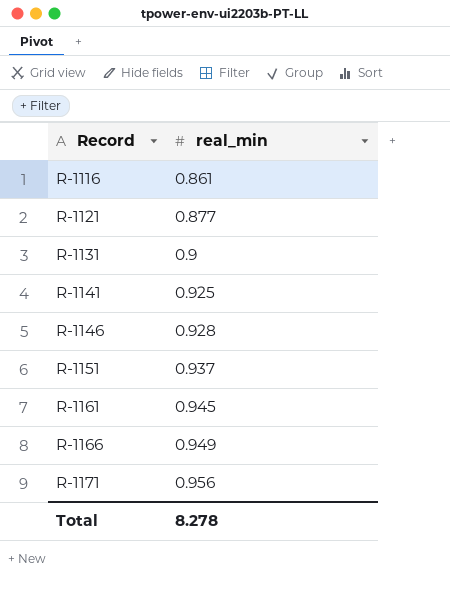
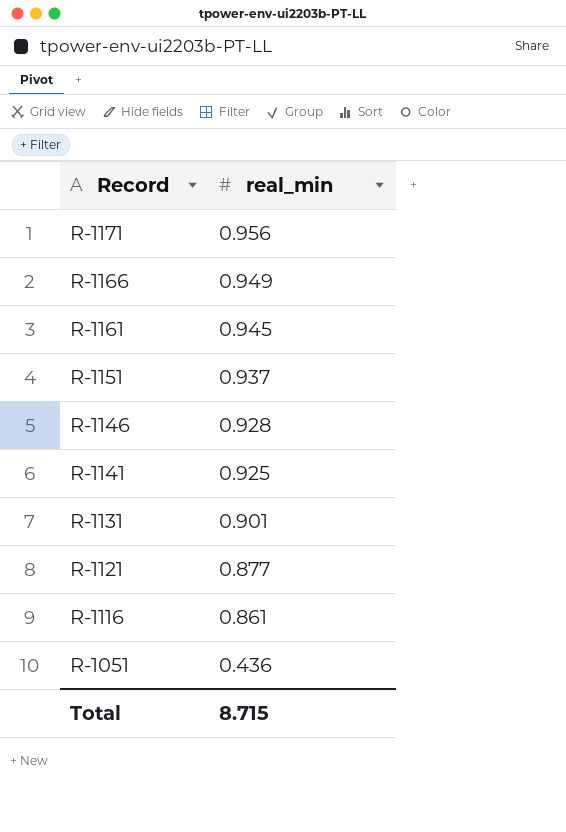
row order: Record ascending -> Record descending
R-1131 | real_min: 0.9 -> 0.901
row R-1051: none -> 0.436
Total | real_min: 8.278 -> 8.715

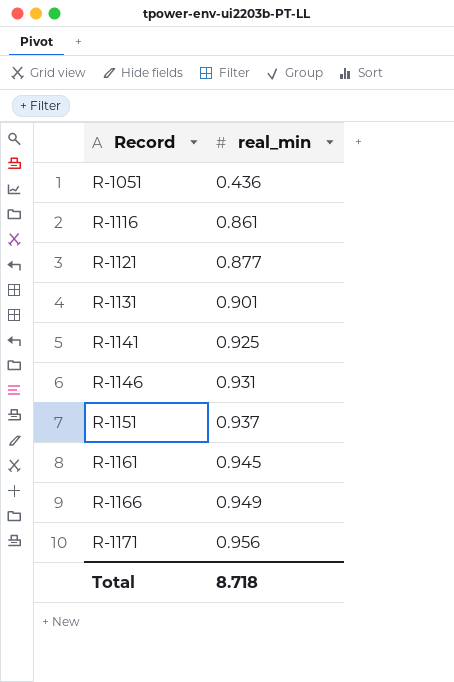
row order: Record descending -> Record ascending
R-1146 | real_min: 0.928 -> 0.931
Total | real_min: 8.715 -> 8.718

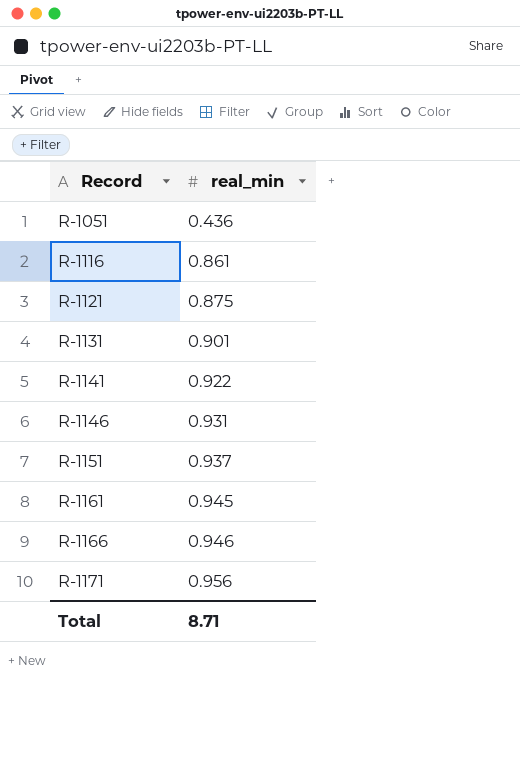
R-1121 | real_min: 0.877 -> 0.875
R-1141 | real_min: 0.925 -> 0.922
R-1166 | real_min: 0.949 -> 0.946
Total | real_min: 8.718 -> 8.71

